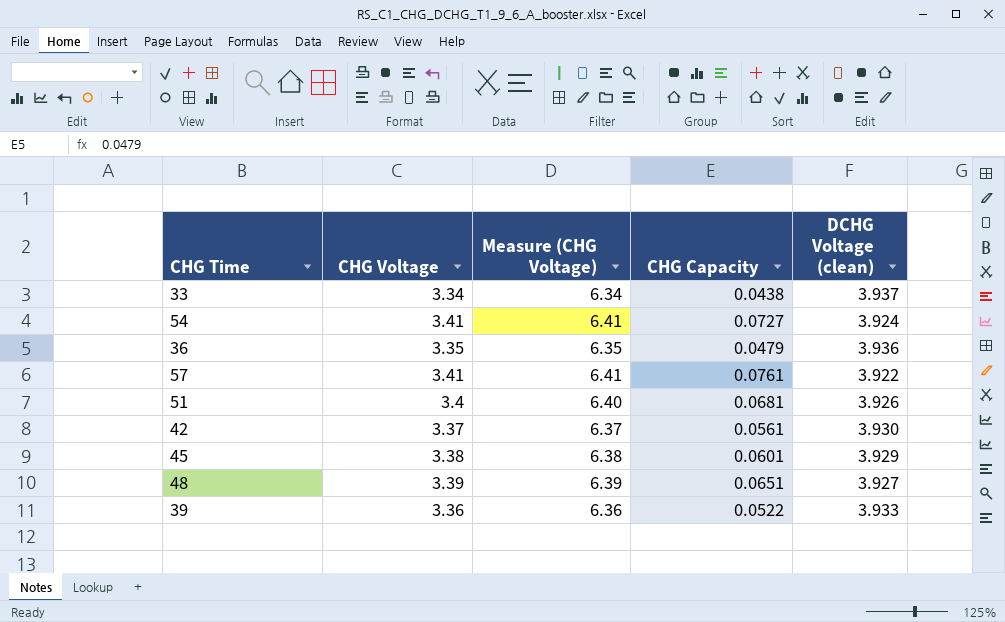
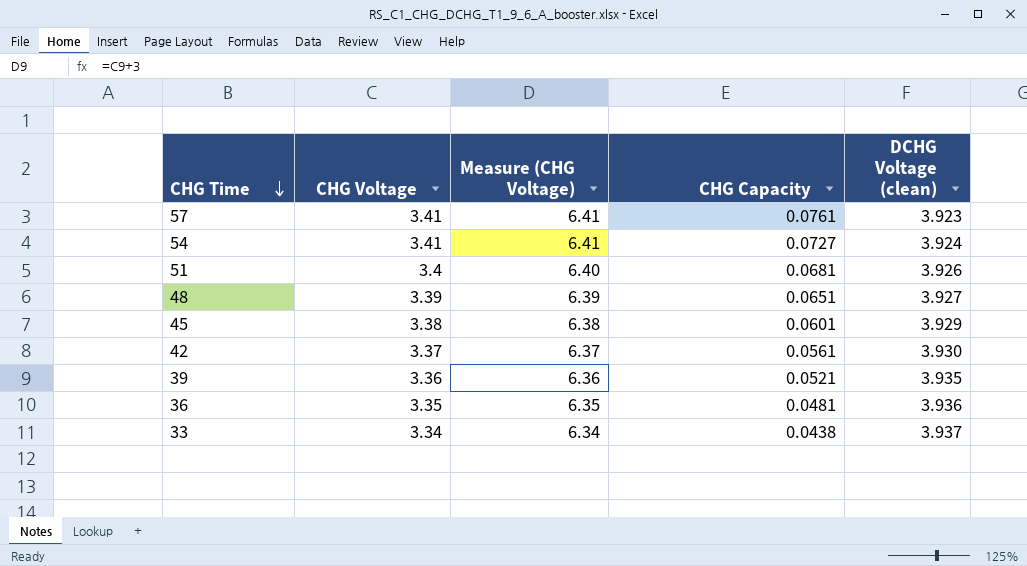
row order: none -> CHG Time descending
57 | DCHG Voltage (clean): 3.922 -> 3.923
39 | CHG Capacity: 0.0522 -> 0.0521
39 | DCHG Voltage (clean): 3.933 -> 3.935
36 | CHG Capacity: 0.0479 -> 0.0481

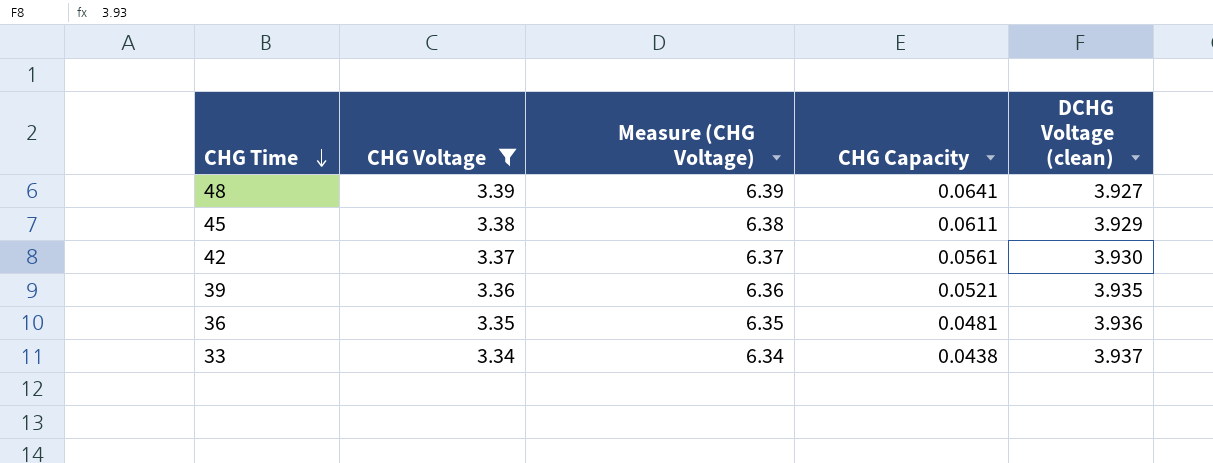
filter: none -> CHG Voltage <= 3.39
48 | CHG Capacity: 0.0651 -> 0.0641
45 | CHG Capacity: 0.0601 -> 0.0611

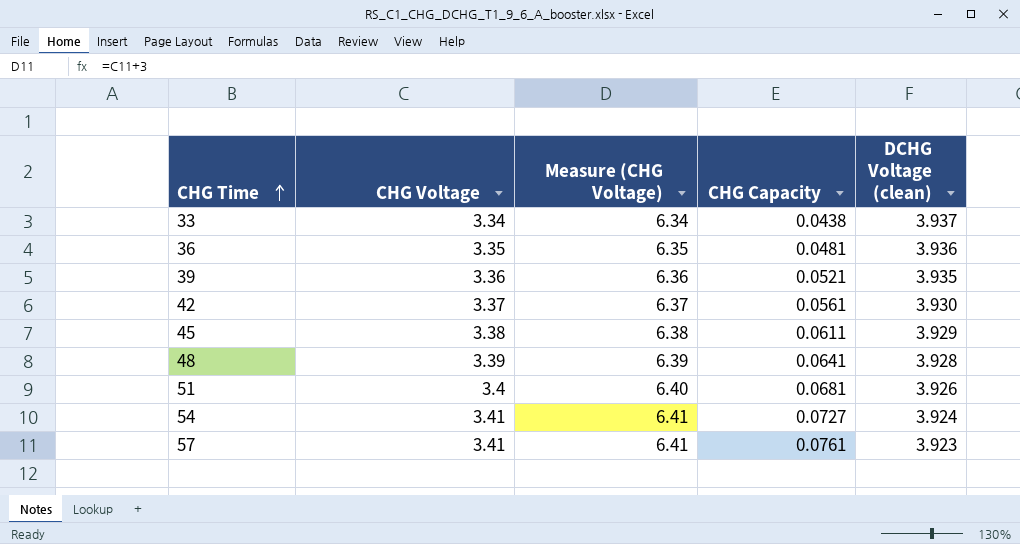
filter: CHG Voltage <= 3.39 -> none
row order: CHG Time descending -> CHG Time ascending
48 | DCHG Voltage (clean): 3.927 -> 3.928

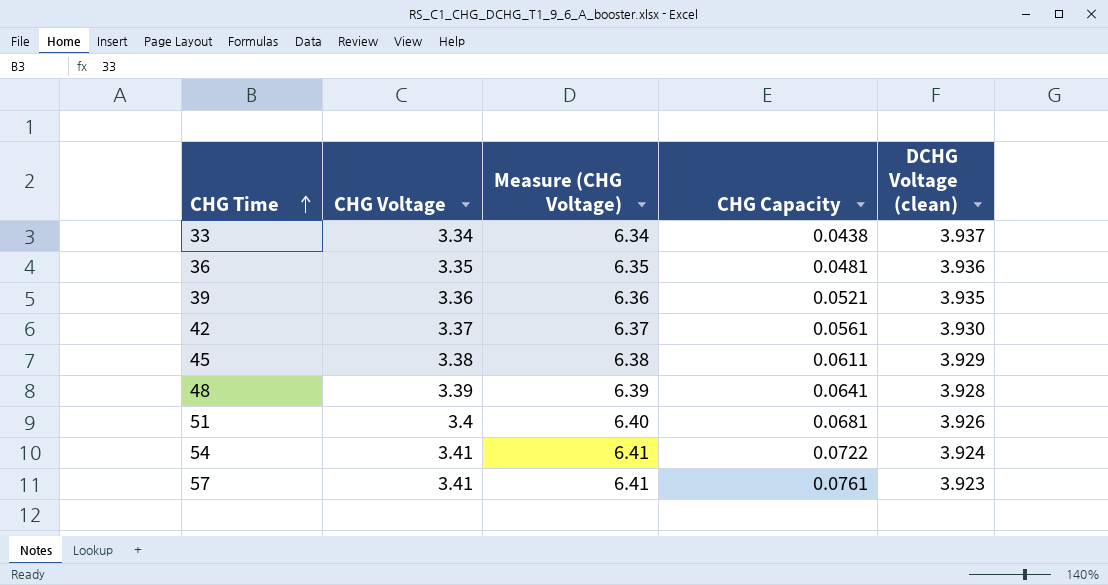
54 | CHG Capacity: 0.0727 -> 0.0722

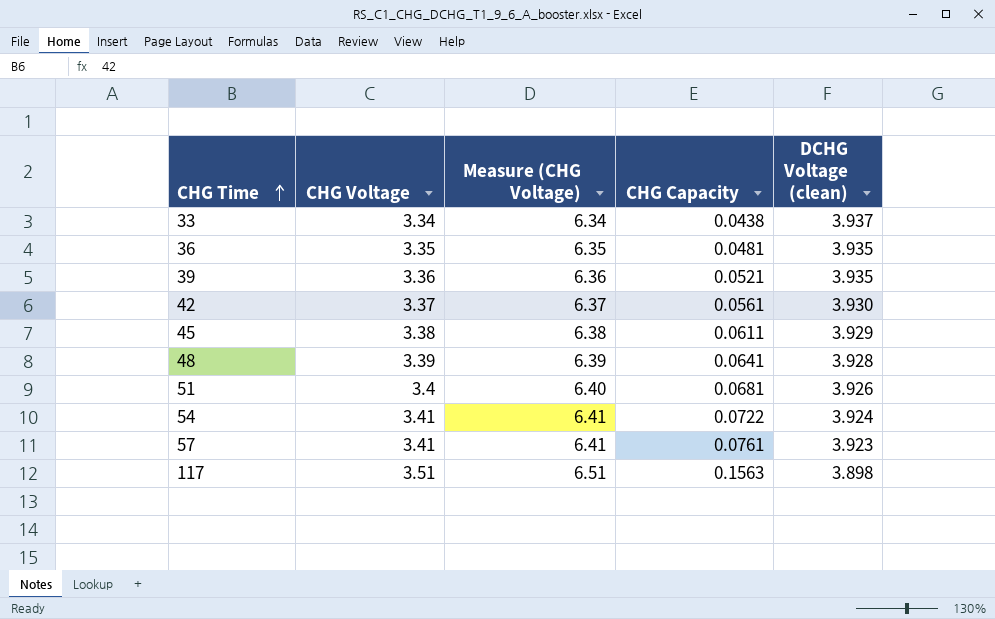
36 | DCHG Voltage (clean): 3.936 -> 3.935
row 117: none -> 3.51 | 6.51 | 0.1563 | 3.898

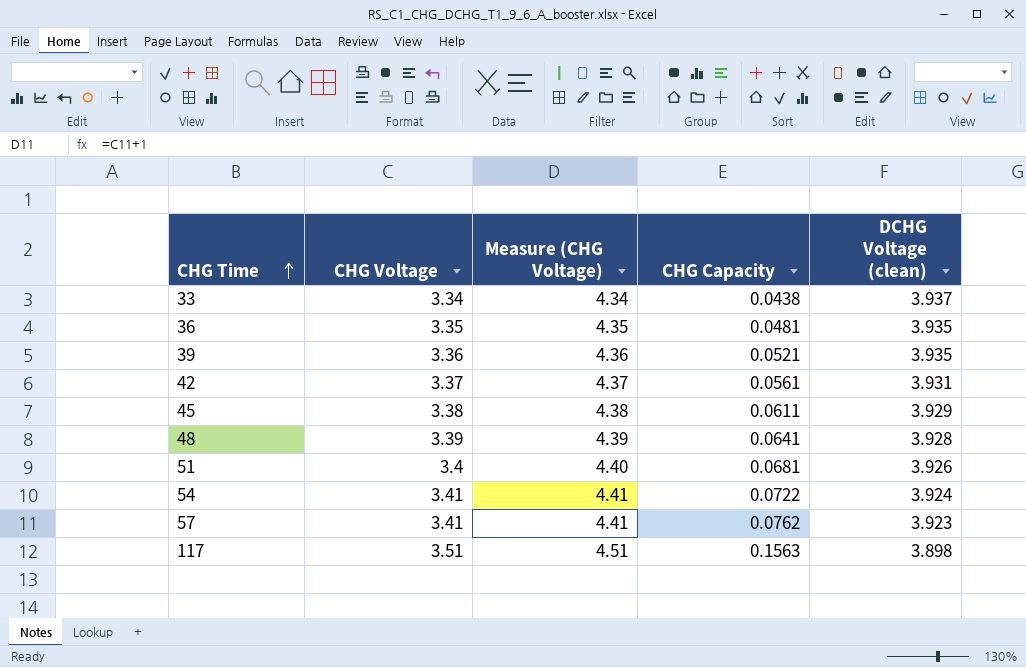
column Measure (CHG Voltage) | formula: [CHG Voltage] + 3 -> [CHG Voltage] + 1
42 | DCHG Voltage (clean): 3.930 -> 3.931
57 | CHG Capacity: 0.0761 -> 0.0762

